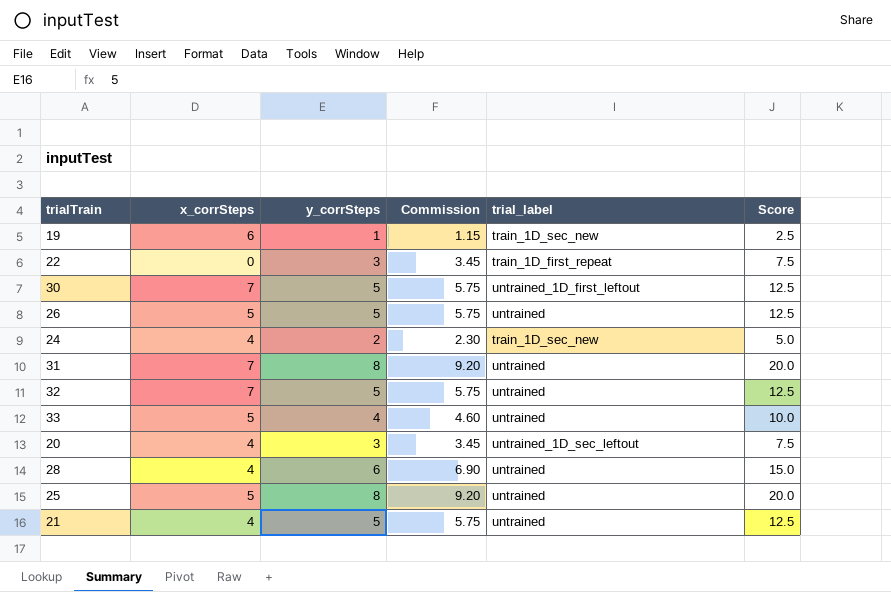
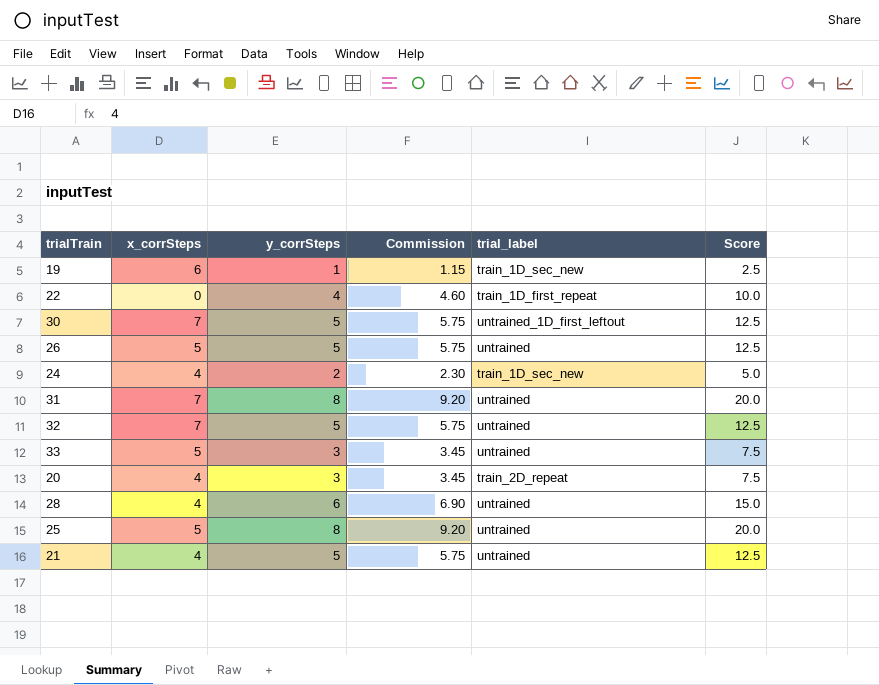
22 | y_corrSteps: 3 -> 4
22 | Commission: 3.45 -> 4.60
22 | Score: 7.5 -> 10.0
33 | y_corrSteps: 4 -> 3
33 | Commission: 4.60 -> 3.45
33 | Score: 10.0 -> 7.5
20 | trial_label: untrained_1D_sec_leftout -> train_2D_repeat

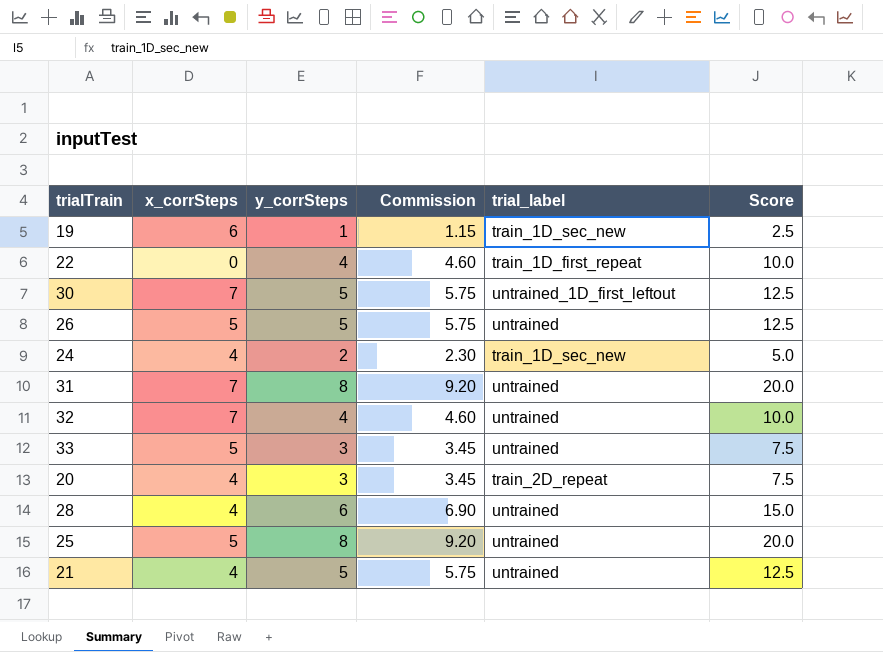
32 | y_corrSteps: 5 -> 4
32 | Commission: 5.75 -> 4.60
32 | Score: 12.5 -> 10.0

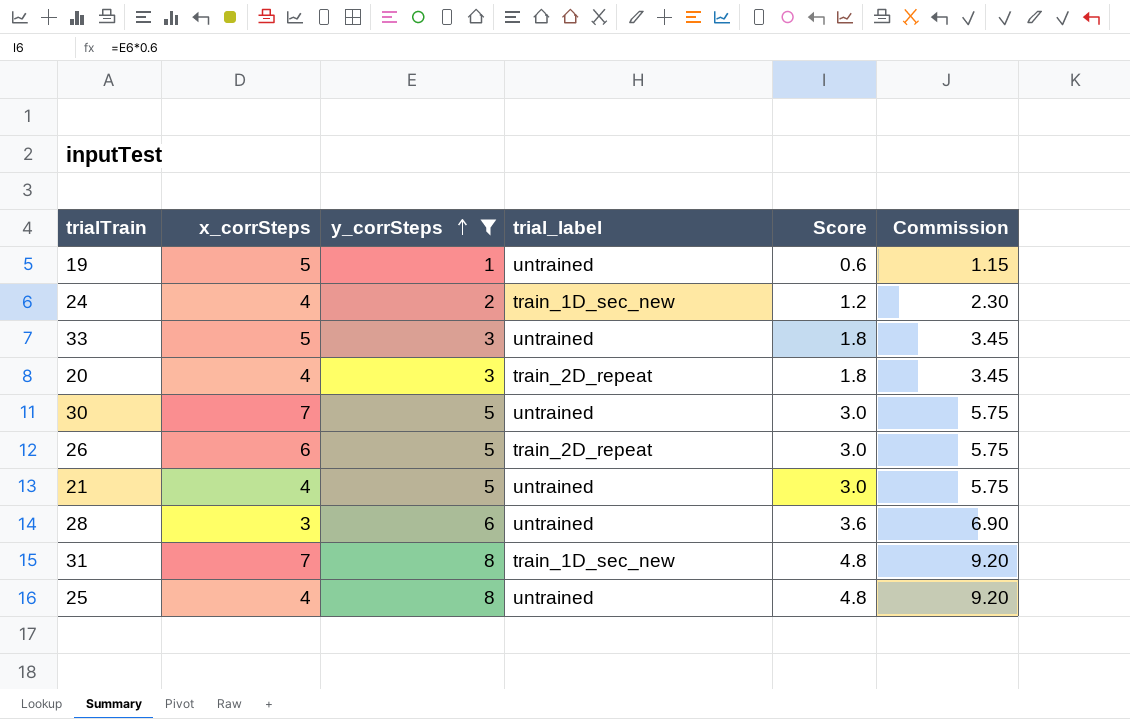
filter: none -> y_corrSteps != 4
row order: none -> y_corrSteps ascending
column Score | formula: [y_corrSteps] * 2.5 -> [y_corrSteps] * 0.6
column Commission | position: 4 -> 6
19 | x_corrSteps: 6 -> 5
19 | trial_label: train_1D_sec_new -> untrained
30 | trial_label: untrained_1D_first_leftout -> untrained
26 | x_corrSteps: 5 -> 6
26 | trial_label: untrained -> train_2D_repeat
28 | x_corrSteps: 4 -> 3
31 | trial_label: untrained -> train_1D_sec_new
25 | x_corrSteps: 5 -> 4

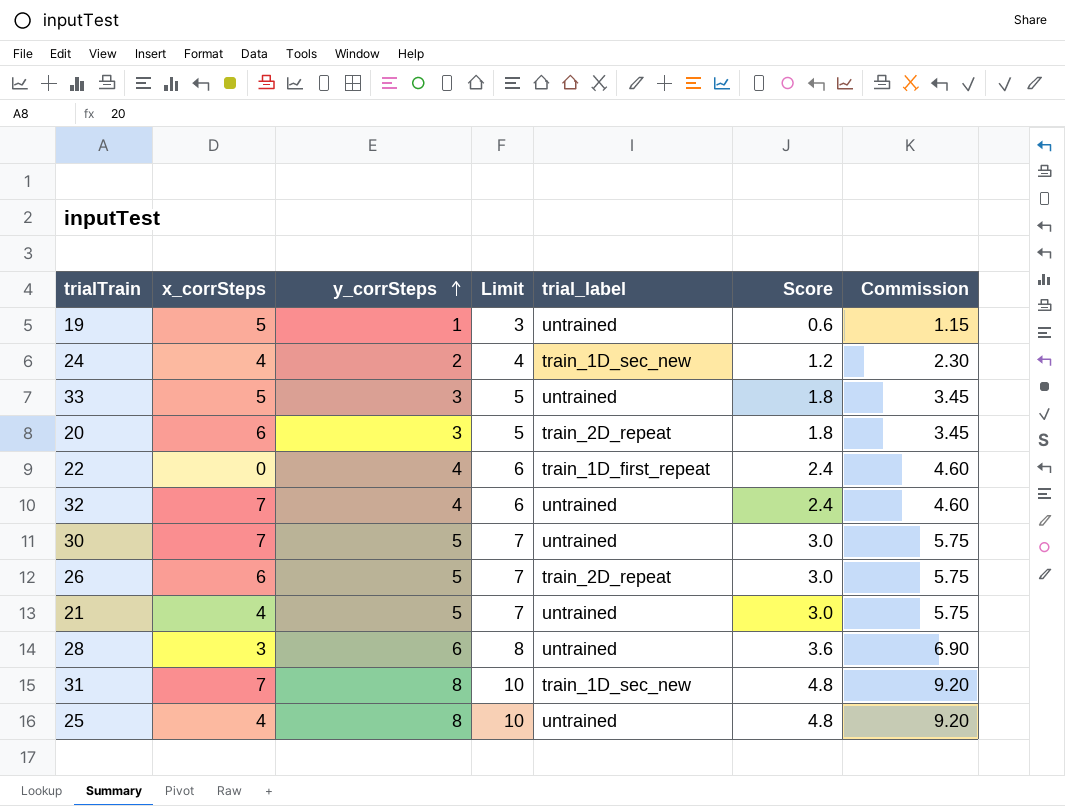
filter: y_corrSteps != 4 -> none
column Limit | formula: none -> [y_corrSteps] + 2
20 | x_corrSteps: 4 -> 6

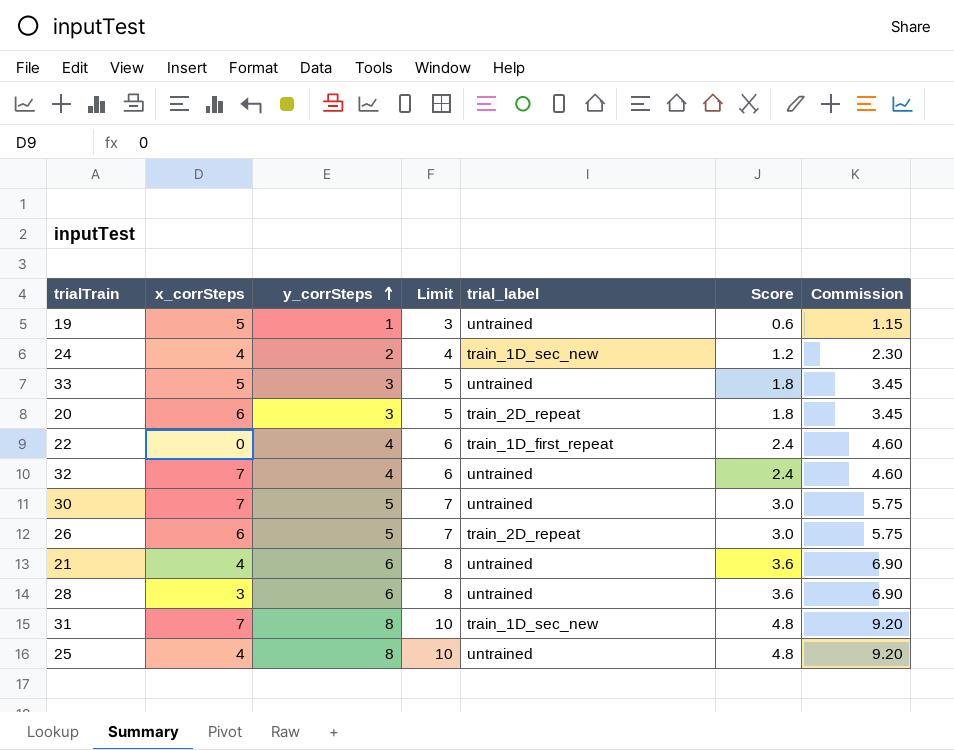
21 | y_corrSteps: 5 -> 6
21 | Limit: 7 -> 8
21 | Score: 3.0 -> 3.6
21 | Commission: 5.75 -> 6.90

